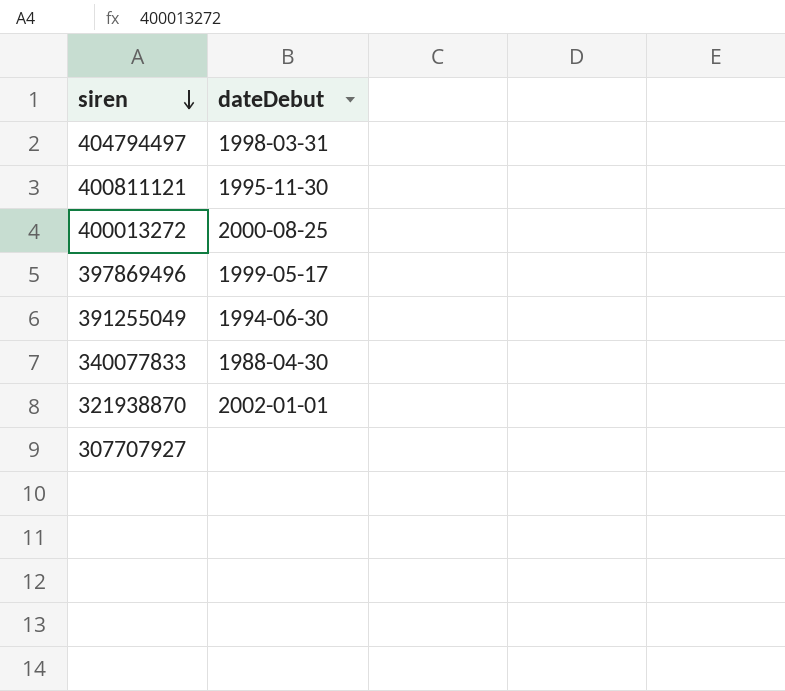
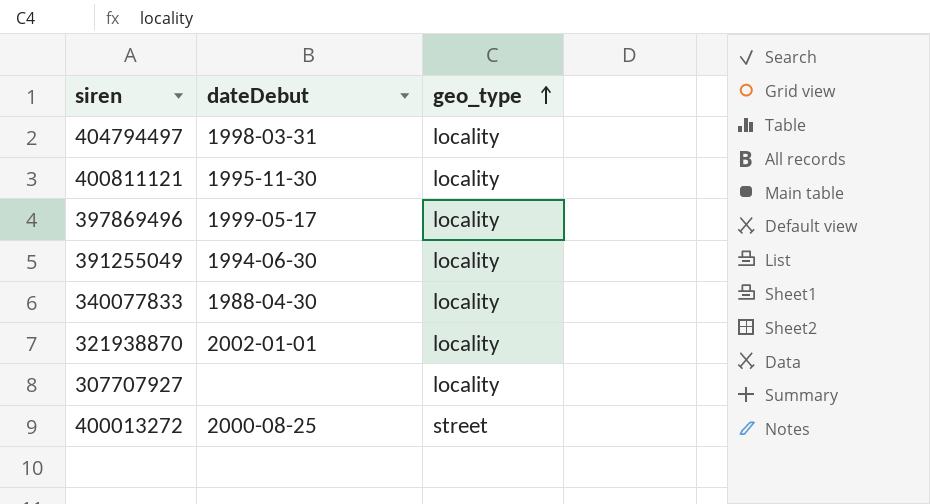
row order: siren descending -> geo_type ascending
column geo_type | position: none -> 3

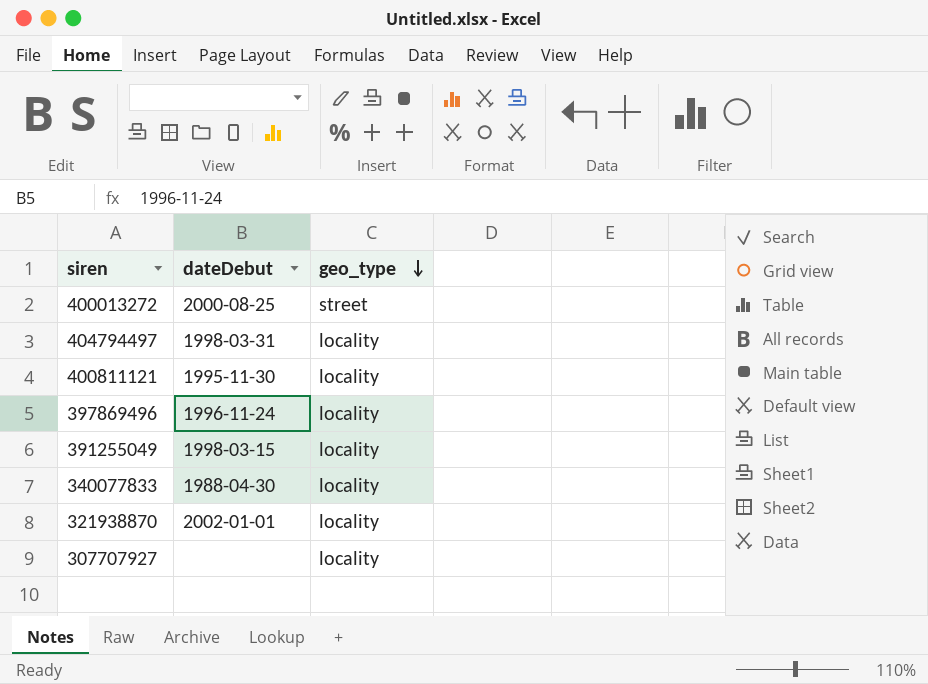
row order: geo_type ascending -> geo_type descending
397869496 | dateDebut: 1999-05-17 -> 1996-11-24
391255049 | dateDebut: 1994-06-30 -> 1998-03-15

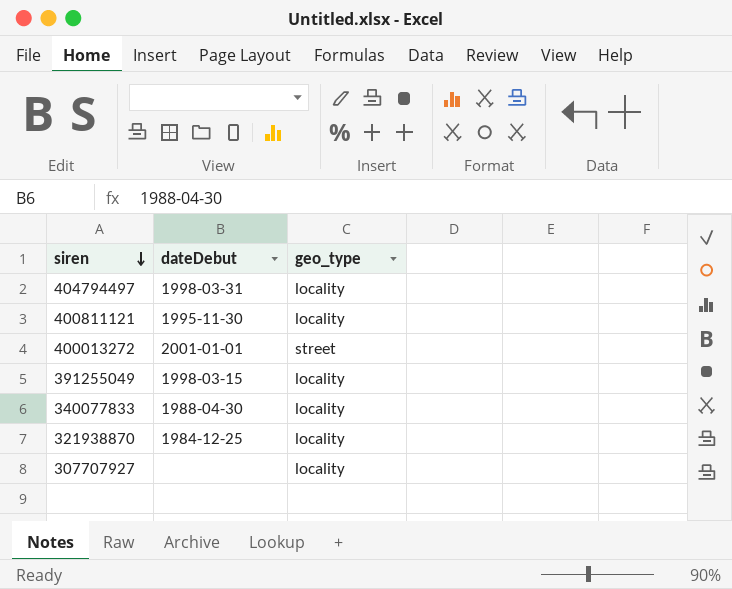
row order: geo_type descending -> siren descending
row 397869496: 1996-11-24 | locality -> none
400013272 | dateDebut: 2000-08-25 -> 2001-01-01
321938870 | dateDebut: 2002-01-01 -> 1984-12-25

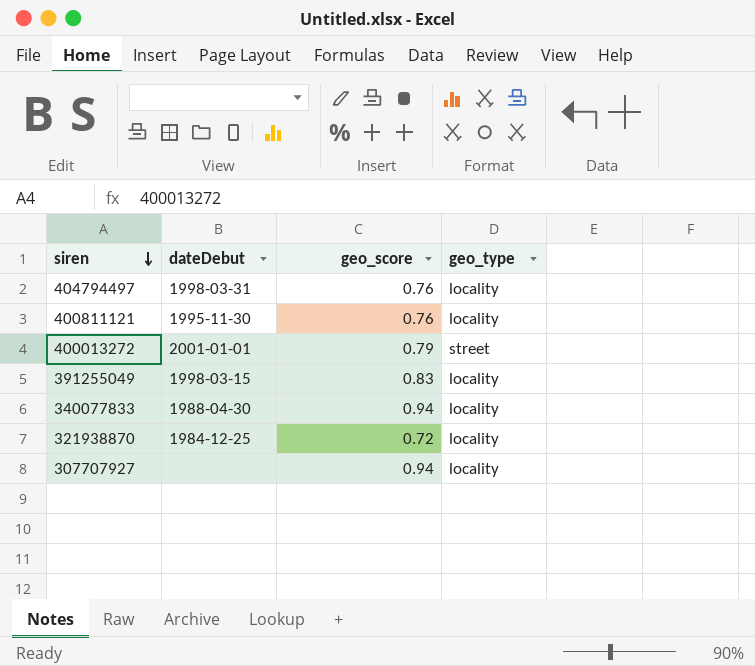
column geo_score | position: none -> 3

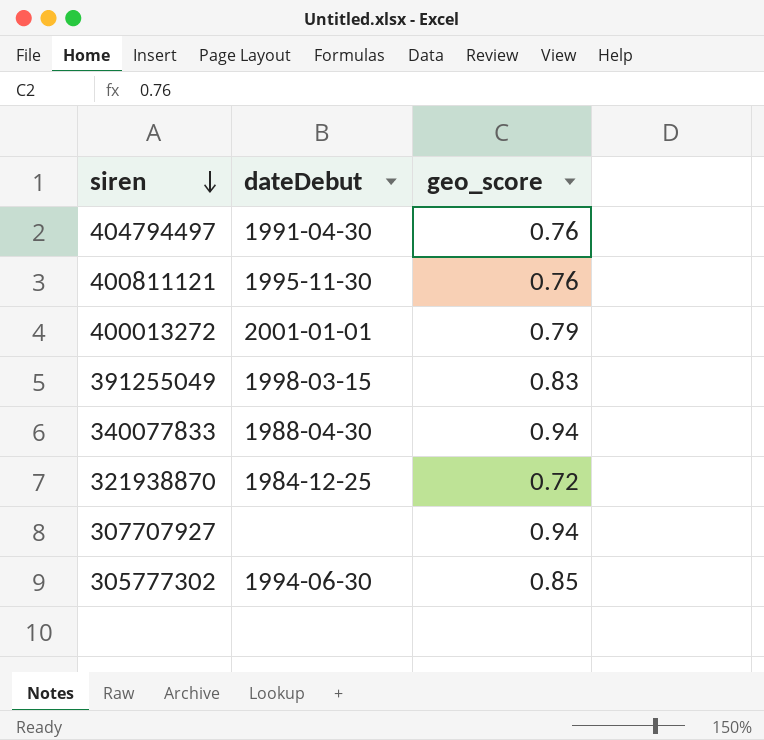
column geo_type | position: 4 -> none
404794497 | dateDebut: 1998-03-31 -> 1991-04-30
row 305777302: none -> 1994-06-30 | 0.85

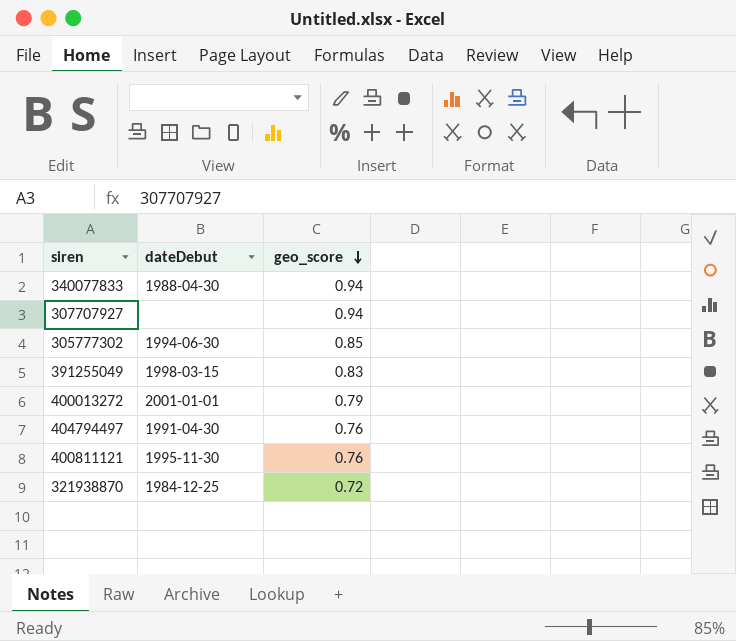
row order: siren descending -> geo_score descending

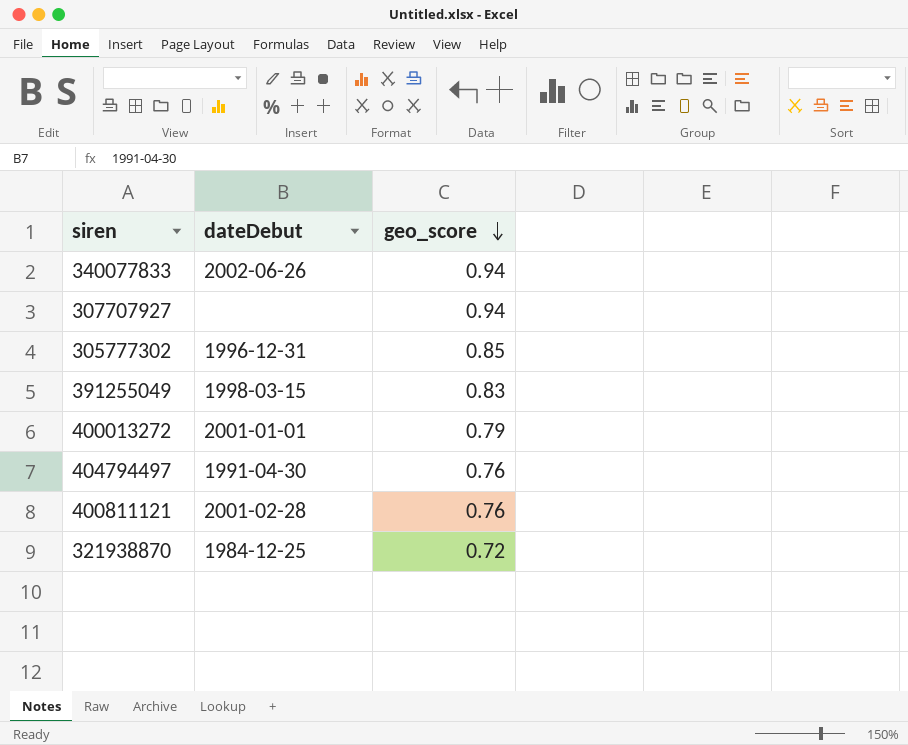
340077833 | dateDebut: 1988-04-30 -> 2002-06-26
305777302 | dateDebut: 1994-06-30 -> 1996-12-31
400811121 | dateDebut: 1995-11-30 -> 2001-02-28

